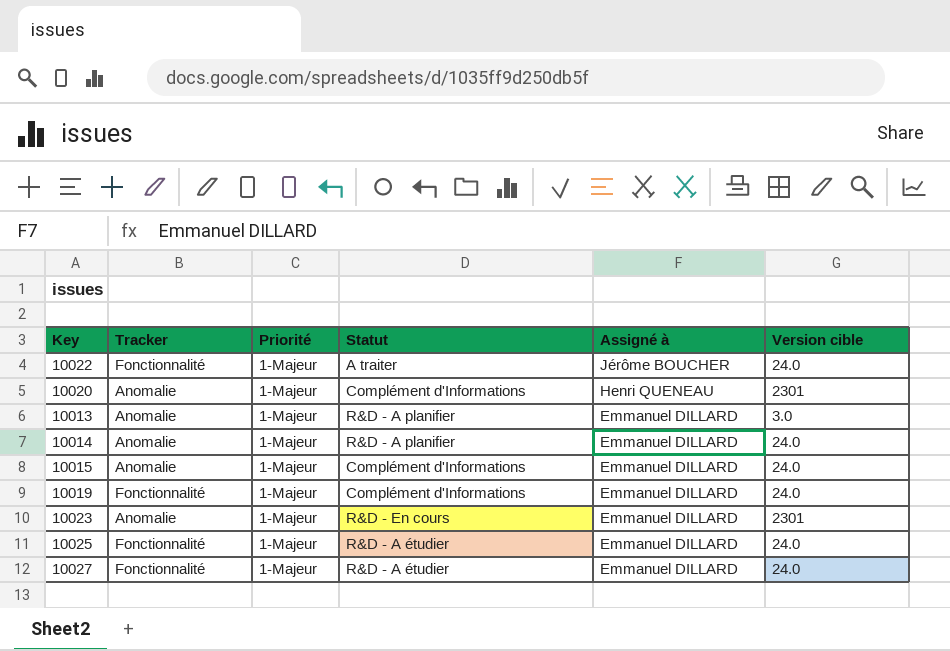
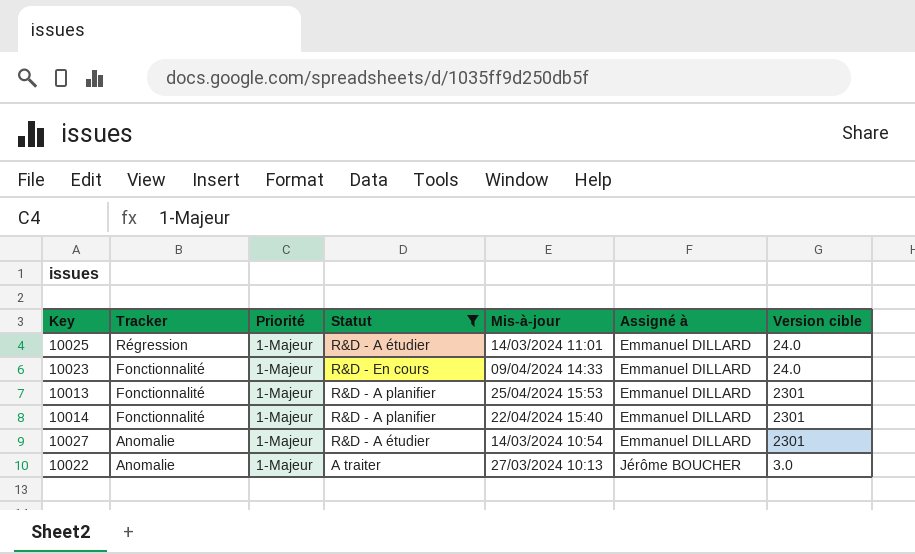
filter: none -> Statut != Complément d'Informations
row order: Assigné à descending -> Tracker descending
column Mis-à-jour | position: none -> 5
10025 | Tracker: Fonctionnalité -> Régression
10023 | Tracker: Anomalie -> Fonctionnalité
10023 | Version cible: 2301 -> 24.0
10013 | Tracker: Anomalie -> Fonctionnalité
10013 | Version cible: 3.0 -> 2301
10014 | Tracker: Anomalie -> Fonctionnalité
10014 | Version cible: 24.0 -> 2301
10027 | Tracker: Fonctionnalité -> Anomalie
10027 | Version cible: 24.0 -> 2301
10022 | Tracker: Fonctionnalité -> Anomalie
10022 | Version cible: 24.0 -> 3.0

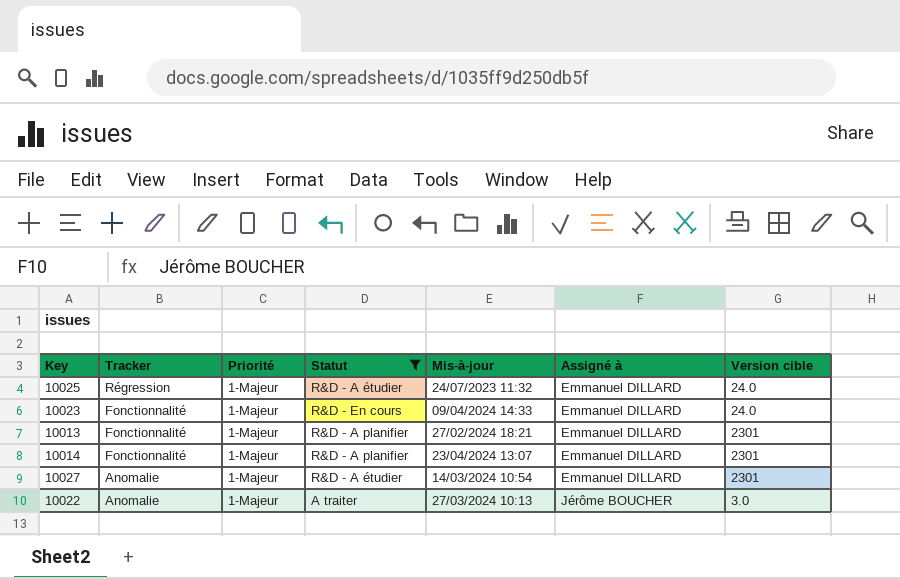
10025 | Mis-à-jour: 14/03/2024 11:01 -> 24/07/2023 11:32
10013 | Mis-à-jour: 25/04/2024 15:53 -> 27/02/2024 18:21
10014 | Mis-à-jour: 22/04/2024 15:40 -> 23/04/2024 13:07

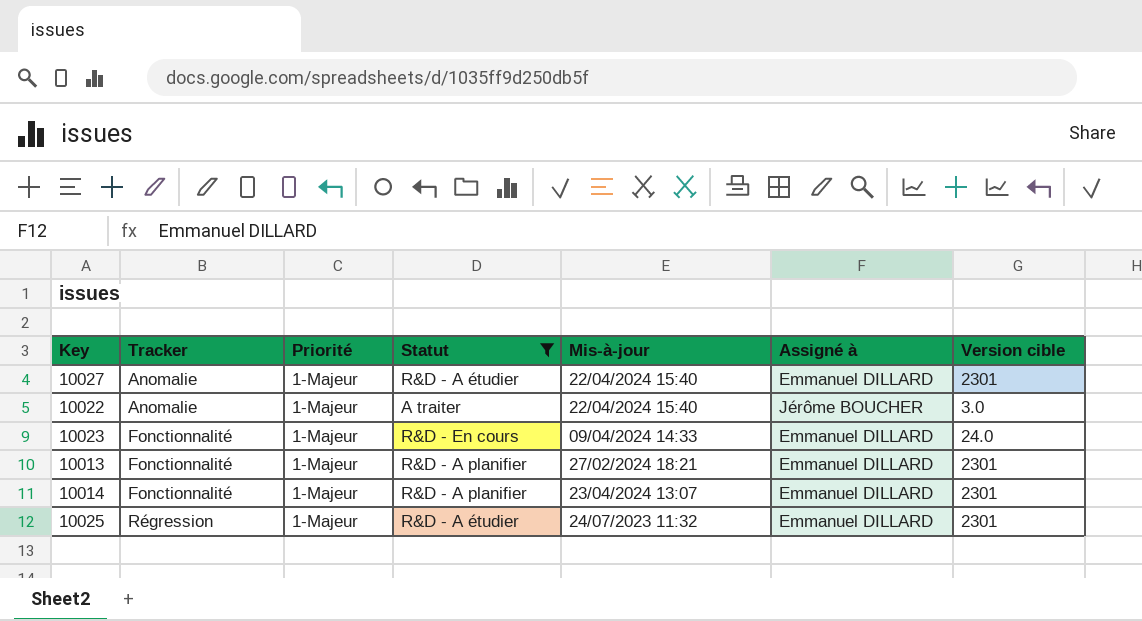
row order: Tracker descending -> Tracker ascending
10027 | Mis-à-jour: 14/03/2024 10:54 -> 22/04/2024 15:40
10022 | Mis-à-jour: 27/03/2024 10:13 -> 22/04/2024 15:40
10025 | Version cible: 24.0 -> 2301

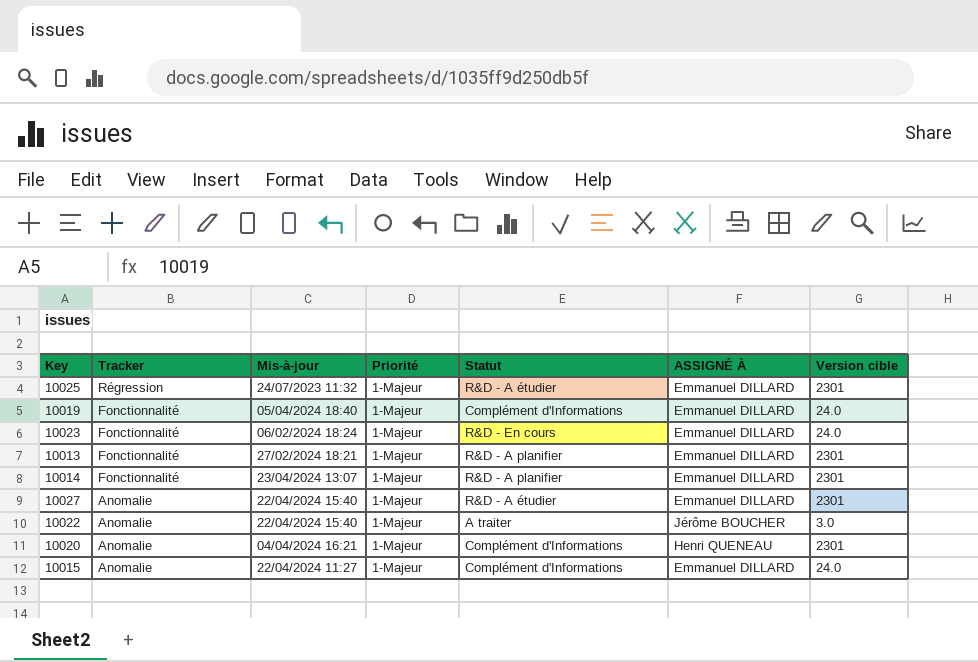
filter: Statut != Complément d'Informations -> none
row order: Tracker ascending -> Tracker descending
column Mis-à-jour | position: 5 -> 3
column name: Assigné à -> ASSIGNÉ À
10023 | Mis-à-jour: 09/04/2024 14:33 -> 06/02/2024 18:24

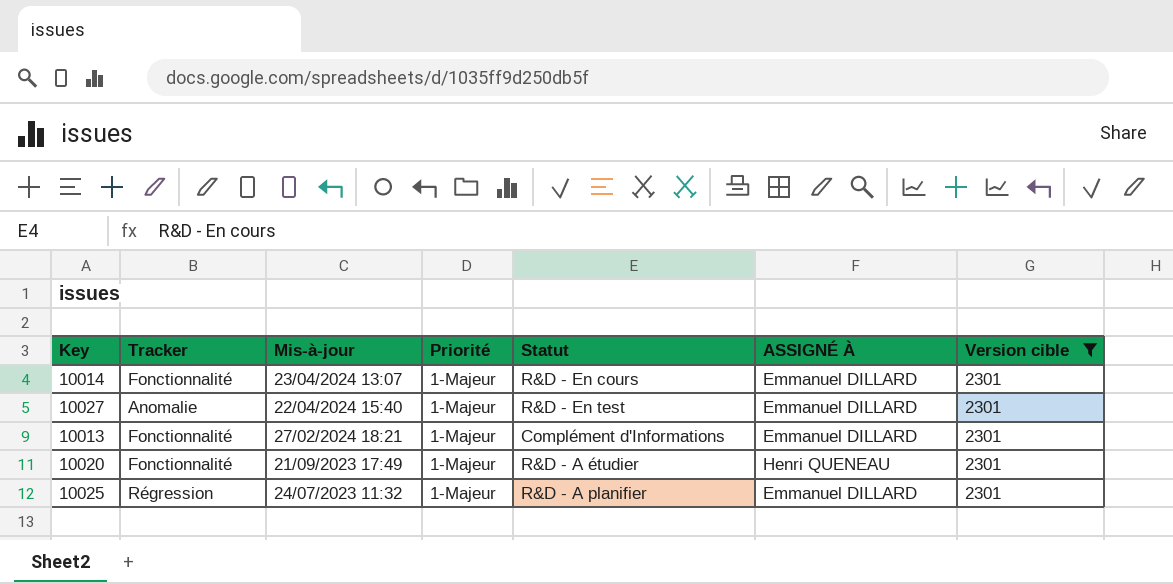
filter: none -> Version cible = 2301
row order: Tracker descending -> Mis-à-jour descending
10014 | Statut: R&D - A planifier -> R&D - En cours
10027 | Statut: R&D - A étudier -> R&D - En test
10013 | Statut: R&D - A planifier -> Complément d'Informations
10020 | Tracker: Anomalie -> Fonctionnalité
10020 | Mis-à-jour: 04/04/2024 16:21 -> 21/09/2023 17:49
10020 | Statut: Complément d'Informations -> R&D - A étudier
10025 | Statut: R&D - A étudier -> R&D - A planifier

